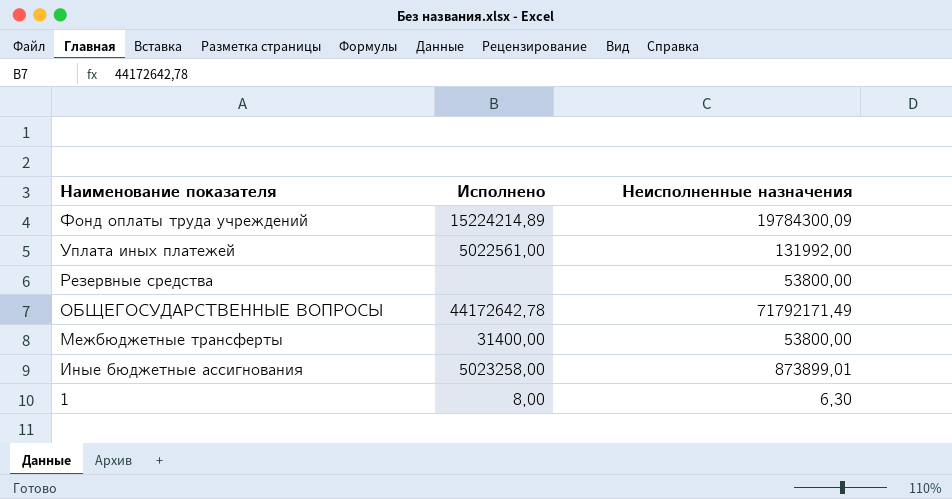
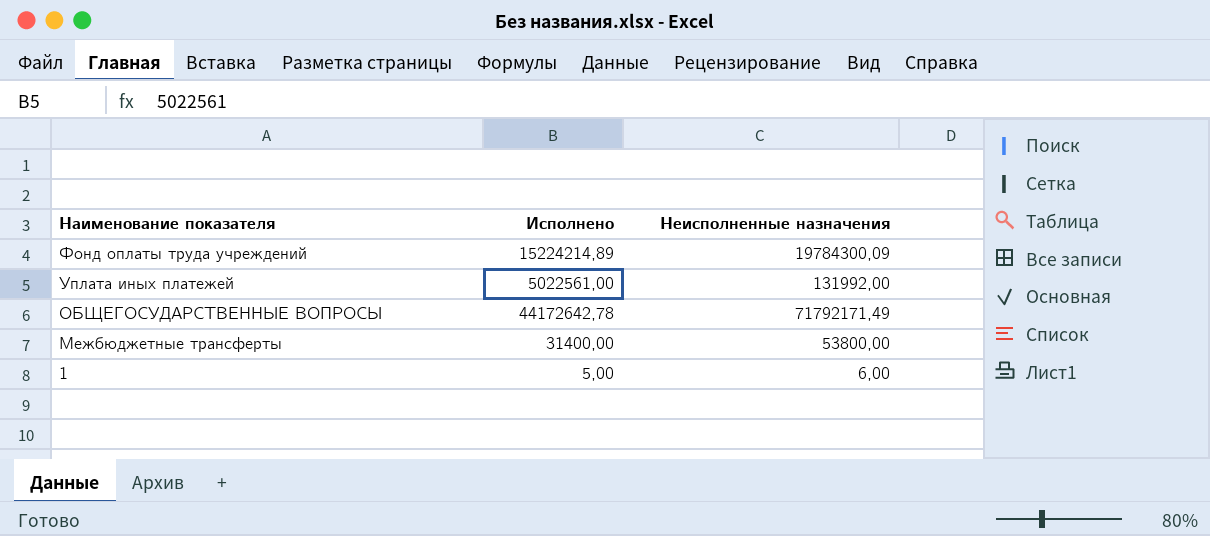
row Резервные средства: none | 53800,00 -> none
row Иные бюджетные ассигнования: 5023258,00 | 873899,01 -> none
1 | Исполнено: 8,00 -> 5,00
1 | Неисполненные назначения: 6,30 -> 6,00

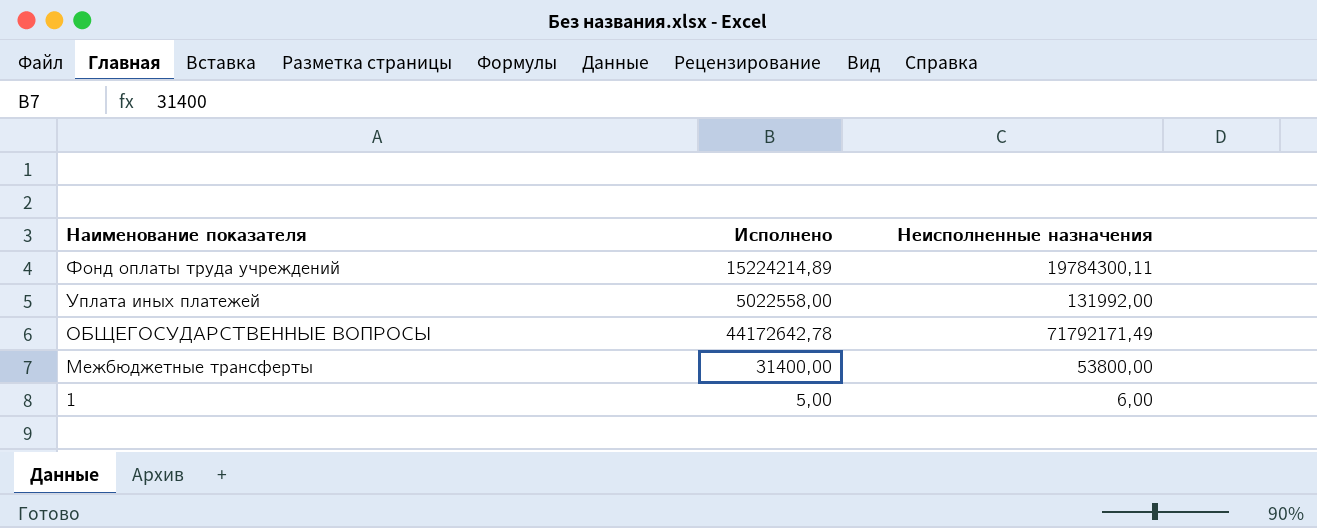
Фонд оплаты труда учреждений | Неисполненные назначения: 19784300,09 -> 19784300,11
Уплата иных платежей | Исполнено: 5022561,00 -> 5022558,00

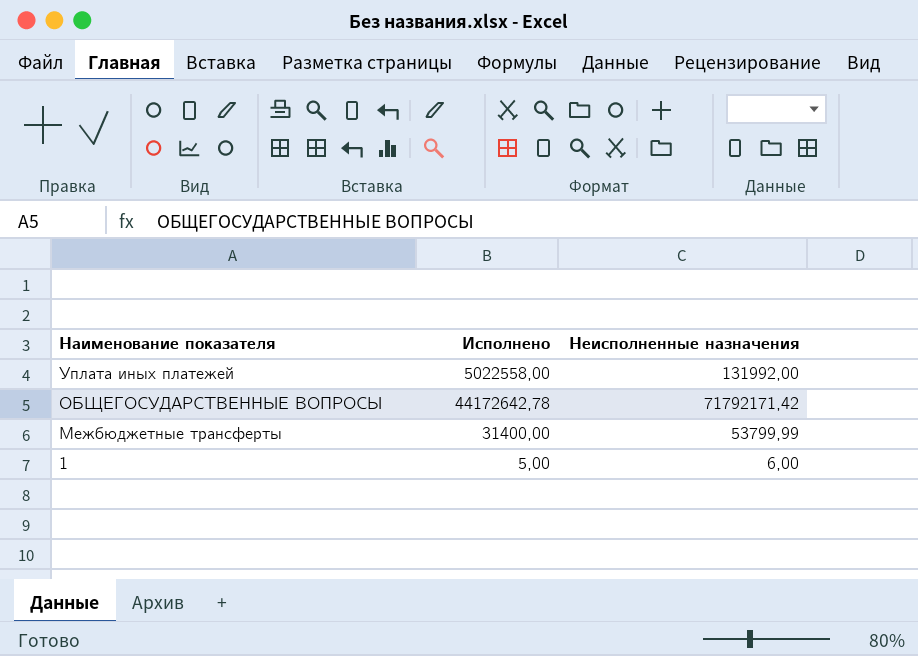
row Фонд оплаты труда учреждений: 15224214,89 | 19784300,11 -> none
ОБЩЕГОСУДАРСТВЕННЫЕ ВОПРОСЫ | Неисполненные назначения: 71792171,49 -> 71792171,42
Межбюджетные трансферты | Неисполненные назначения: 53800,00 -> 53799,99

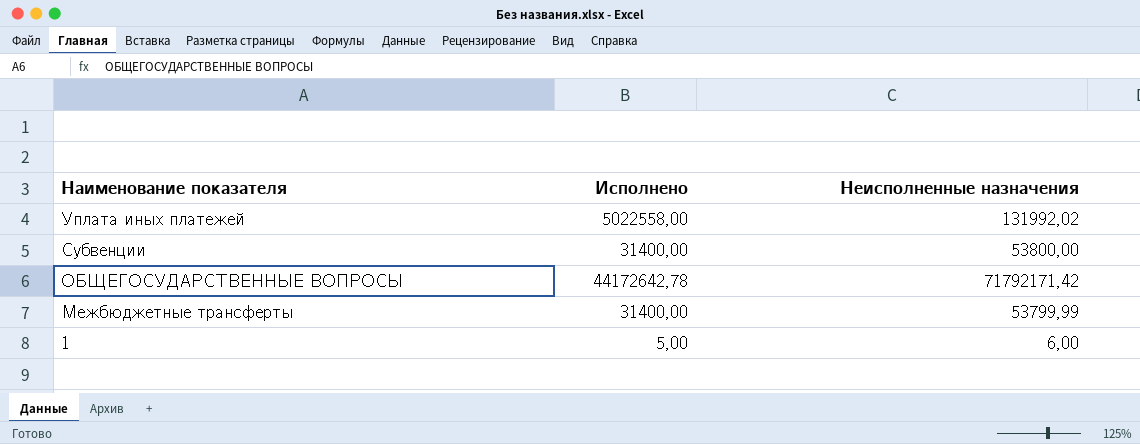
Уплата иных платежей | Неисполненные назначения: 131992,00 -> 131992,02
row Субвенции: none -> 31400,00 | 53800,00

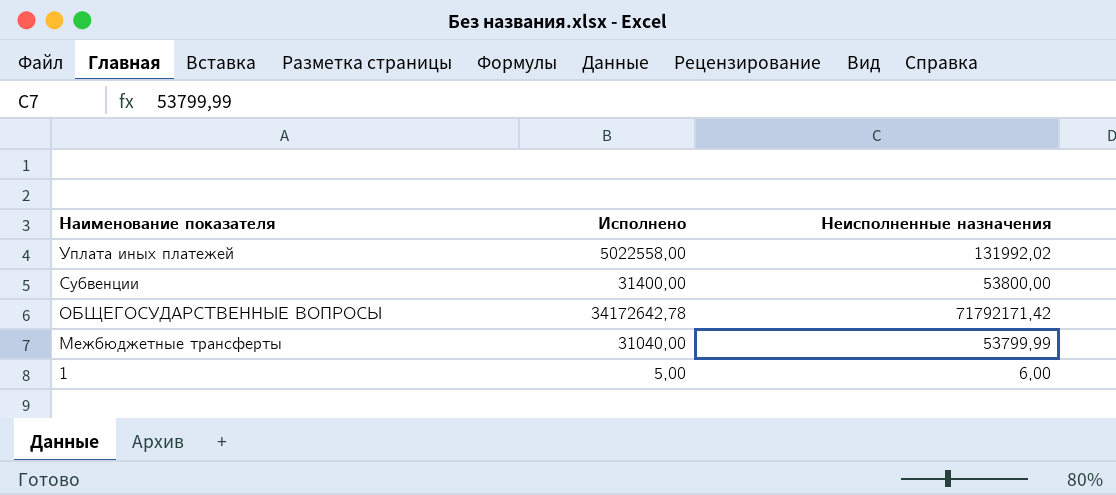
ОБЩЕГОСУДАРСТВЕННЫЕ ВОПРОСЫ | Исполнено: 44172642,78 -> 34172642,78
Межбюджетные трансферты | Исполнено: 31400,00 -> 31040,00

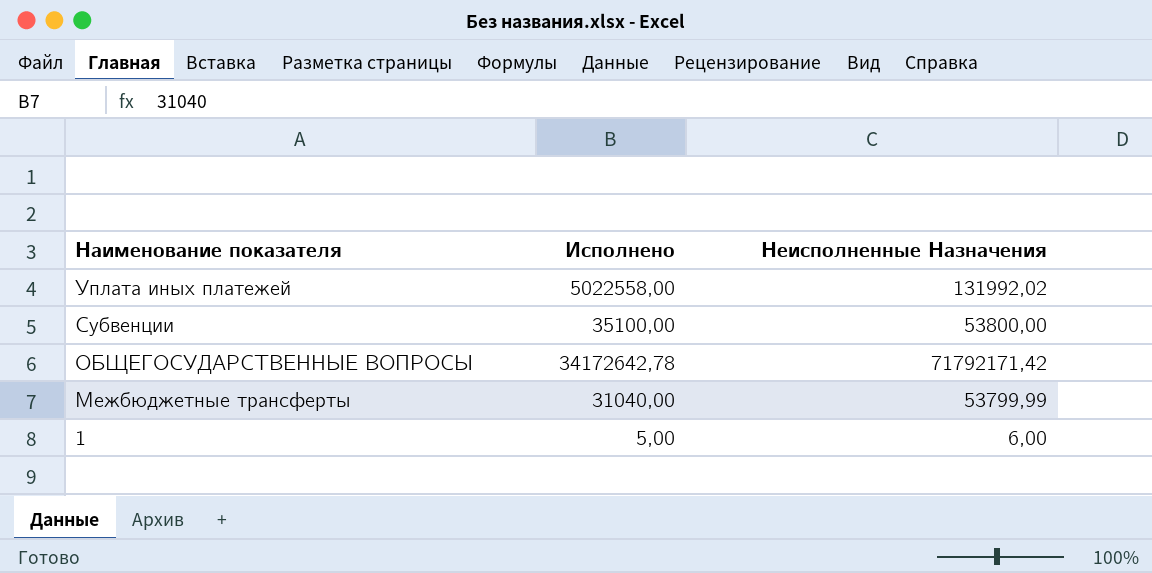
column name: Неисполненные назначения -> Неисполненные Назначения
Субвенции | Исполнено: 31400,00 -> 35100,00

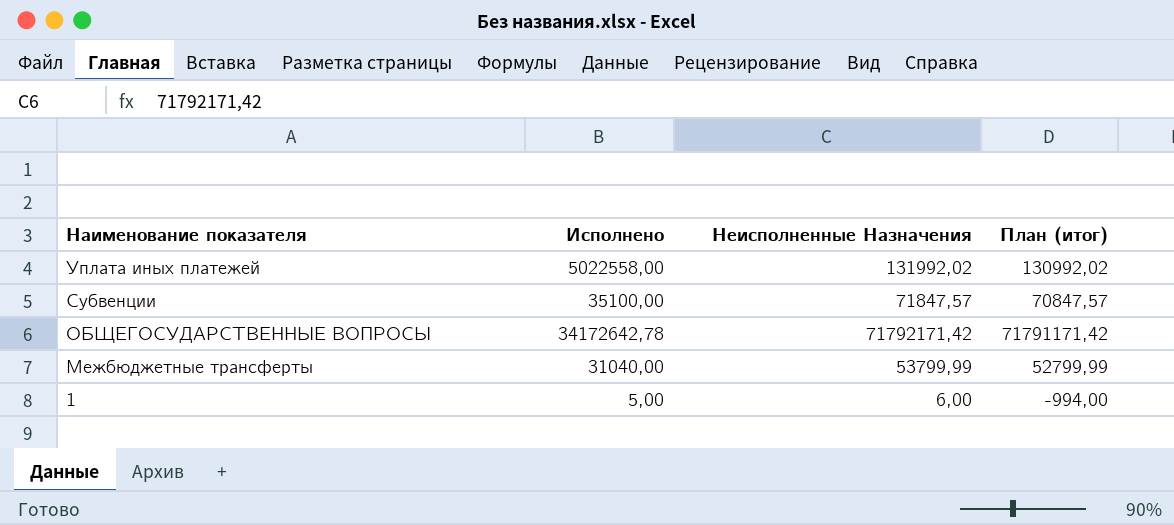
column План (итог) | formula: none -> [Неисполненные Назначения] - 1000
Субвенции | Неисполненные Назначения: 53800,00 -> 71847,57

